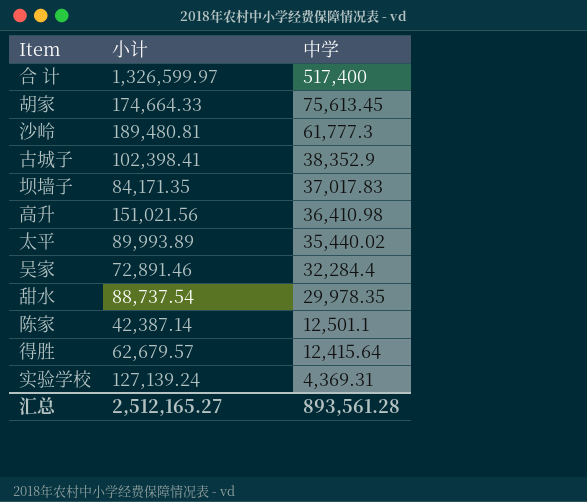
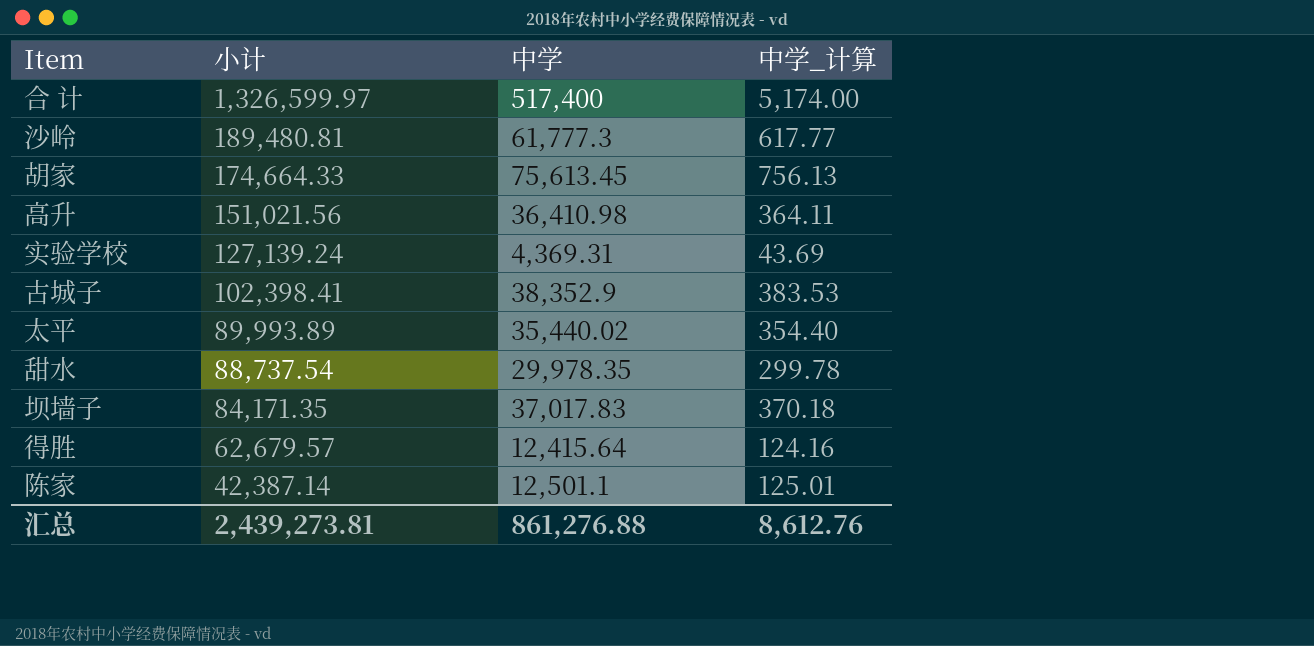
row order: 中学 descending -> 小计 descending
column 中学_计算 | formula: none -> [中学] * 0.01
row 吴家: 72,891.46 | 32,284.4 -> none
汇总 | 小计: 2,512,165.27 -> 2,439,273.81
汇总 | 中学: 893,561.28 -> 861,276.88

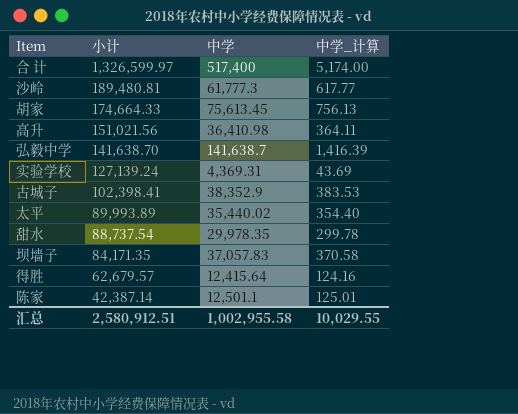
row 弘毅中学: none -> 141,638.70 | 141,638.7 | 1,416.39
坝墙子 | 中学: 37,017.83 -> 37,057.83
坝墙子 | 中学_计算: 370.18 -> 370.58
汇总 | 小计: 2,439,273.81 -> 2,580,912.51
汇总 | 中学: 861,276.88 -> 1,002,955.58
汇总 | 中学_计算: 8,612.76 -> 10,029.55

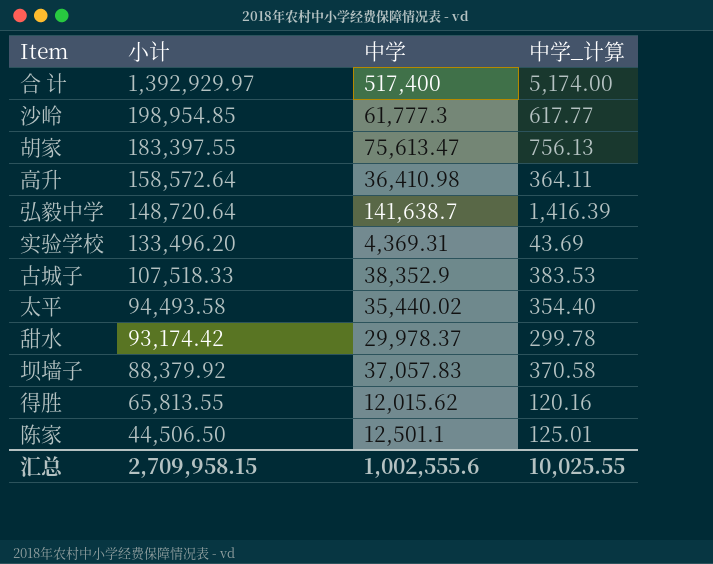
合 计 | 小计: 1,326,599.97 -> 1,392,929.97
沙岭 | 小计: 189,480.81 -> 198,954.85
胡家 | 小计: 174,664.33 -> 183,397.55
胡家 | 中学: 75,613.45 -> 75,613.47
高升 | 小计: 151,021.56 -> 158,572.64
弘毅中学 | 小计: 141,638.70 -> 148,720.64
实验学校 | 小计: 127,139.24 -> 133,496.20
古城子 | 小计: 102,398.41 -> 107,518.33
太平 | 小计: 89,993.89 -> 94,493.58
甜水 | 小计: 88,737.54 -> 93,174.42
甜水 | 中学: 29,978.35 -> 29,978.37
坝墙子 | 小计: 84,171.35 -> 88,379.92
得胜 | 小计: 62,679.57 -> 65,813.55
得胜 | 中学: 12,415.64 -> 12,015.62
得胜 | 中学_计算: 124.16 -> 120.16
陈家 | 小计: 42,387.14 -> 44,506.50
汇总 | 小计: 2,580,912.51 -> 2,709,958.15
汇总 | 中学: 1,002,955.58 -> 1,002,555.6
汇总 | 中学_计算: 10,029.55 -> 10,025.55

